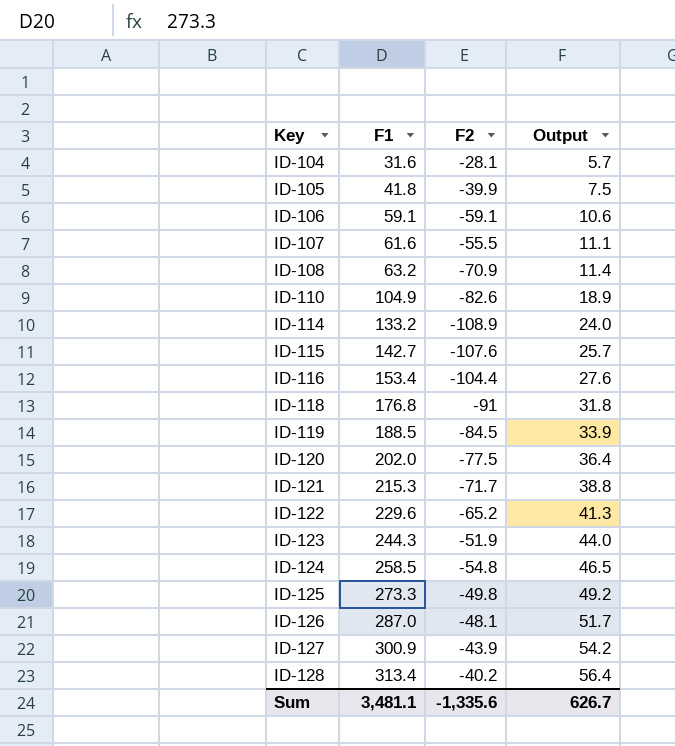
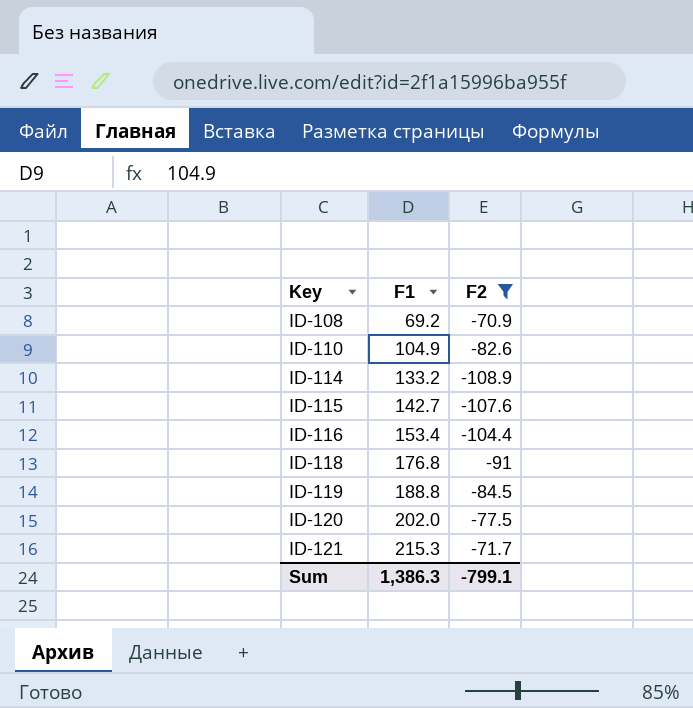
filter: none -> F2 <= -70.9
column Output | formula: [F1] * 0.18 -> none
ID-108 | F1: 63.2 -> 69.2
ID-119 | F1: 188.5 -> 188.8
Sum | F1: 3,481.1 -> 1,386.3
Sum | F2: -1,335.6 -> -799.1

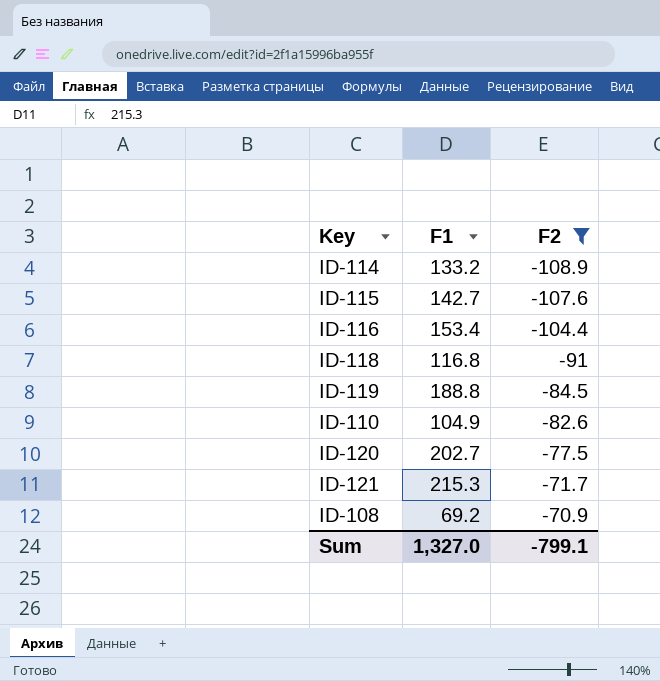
row order: Key ascending -> F2 ascending
ID-118 | F1: 176.8 -> 116.8
ID-120 | F1: 202.0 -> 202.7
Sum | F1: 1,386.3 -> 1,327.0

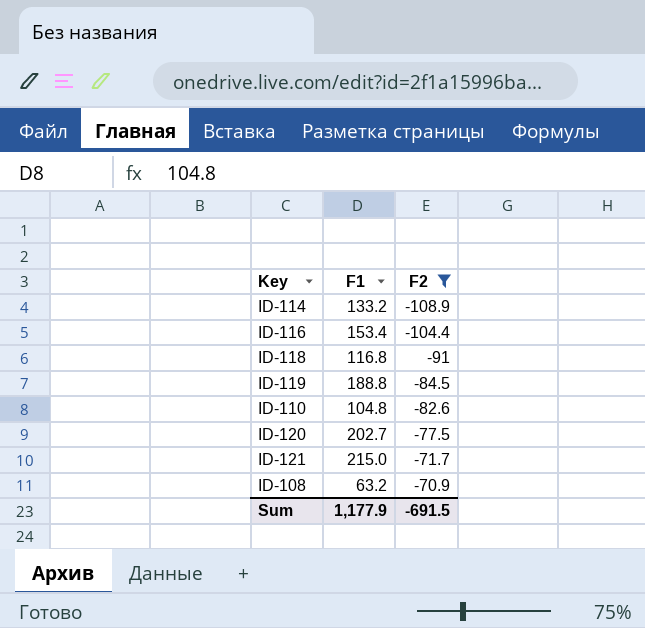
row ID-115: 142.7 | -107.6 -> none
ID-110 | F1: 104.9 -> 104.8
ID-121 | F1: 215.3 -> 215.0
ID-108 | F1: 69.2 -> 63.2
Sum | F1: 1,327.0 -> 1,177.9
Sum | F2: -799.1 -> -691.5

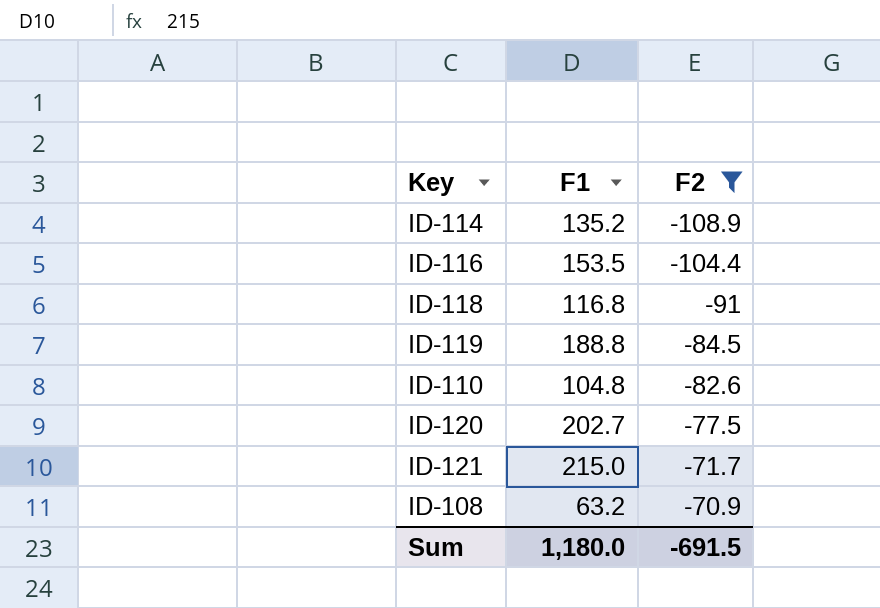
ID-114 | F1: 133.2 -> 135.2
ID-116 | F1: 153.4 -> 153.5
Sum | F1: 1,177.9 -> 1,180.0

